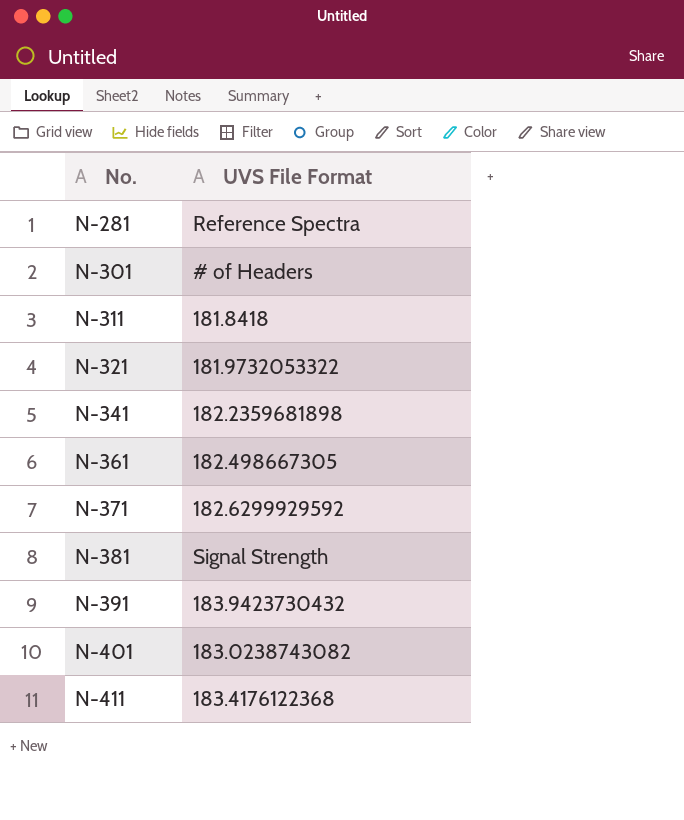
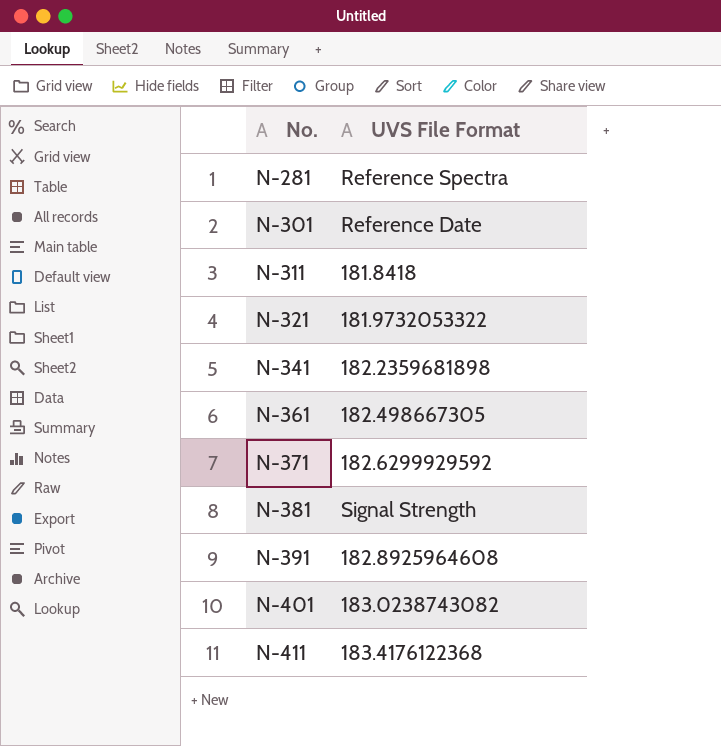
N-301 | UVS File Format: # of Headers -> Reference Date
N-391 | UVS File Format: 183.9423730432 -> 182.8925964608

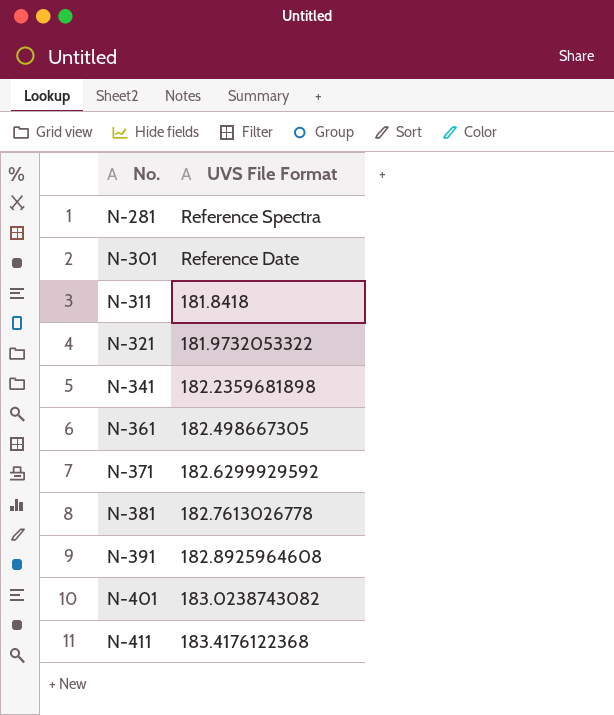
N-381 | UVS File Format: Signal Strength -> 182.7613026778

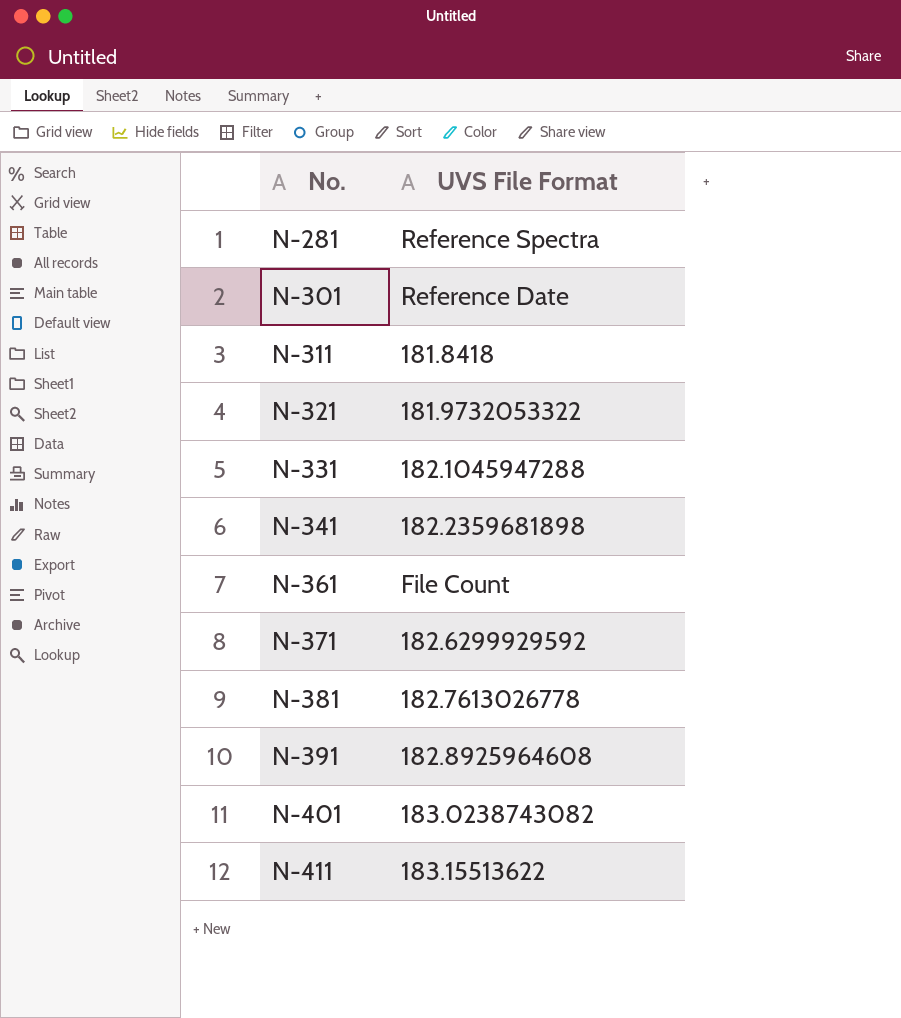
row N-331: none -> 182.1045947288
N-361 | UVS File Format: 182.498667305 -> File Count
N-411 | UVS File Format: 183.4176122368 -> 183.15513622

